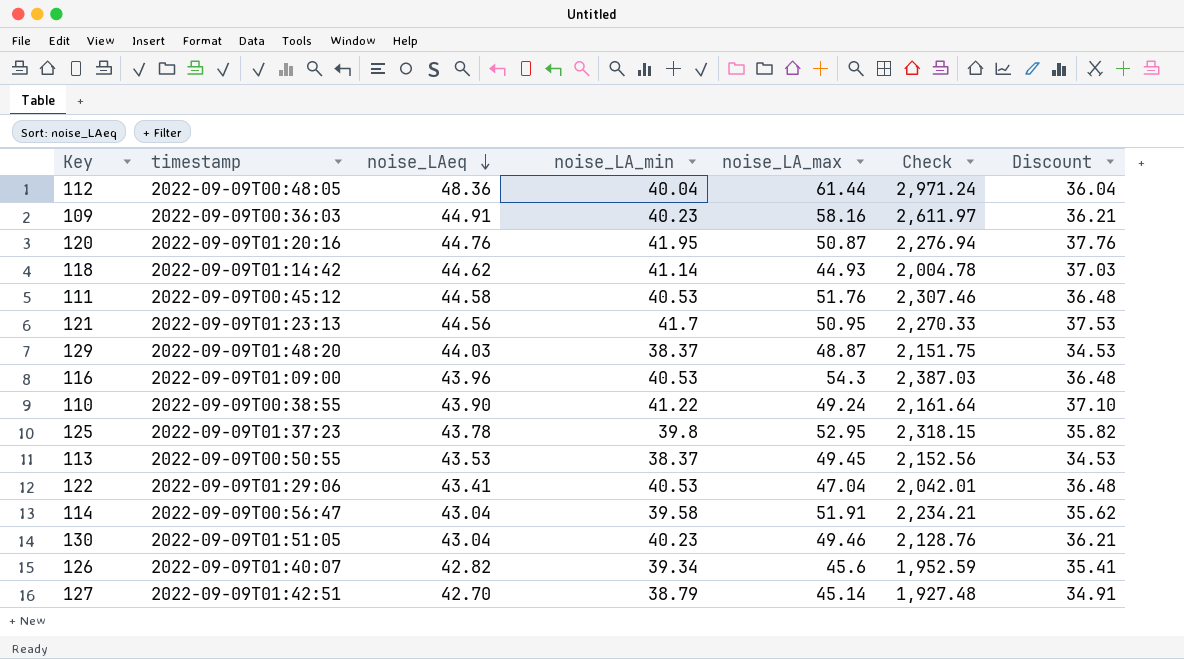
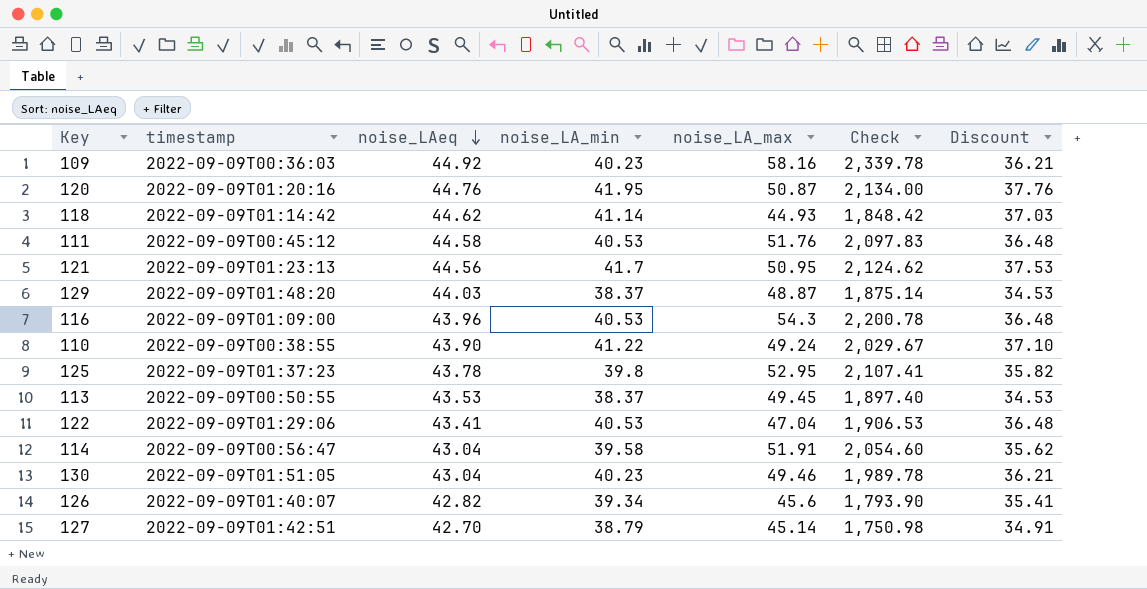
column Check | formula: [noise_LAeq] * [noise_LA_max] -> [noise_LA_min] * [noise_LA_max]
row 112: 2022-09-09T00:48:05 | 48.36 | 40.04 | 61.44 | 2,971.24 | 36.04 -> none
109 | noise_LAeq: 44.91 -> 44.92

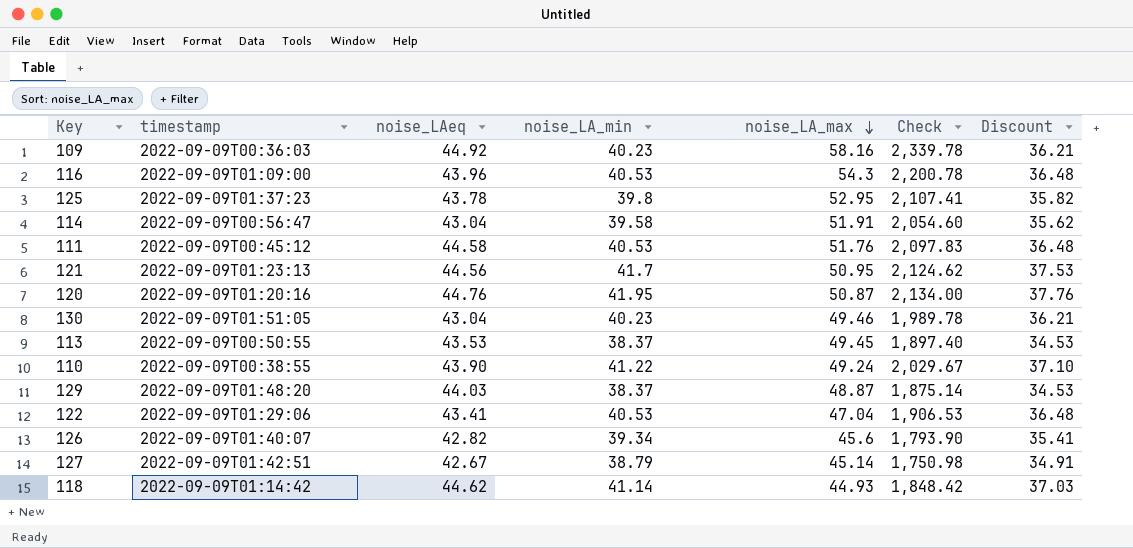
row order: noise_LAeq descending -> noise_LA_max descending
127 | noise_LAeq: 42.70 -> 42.67

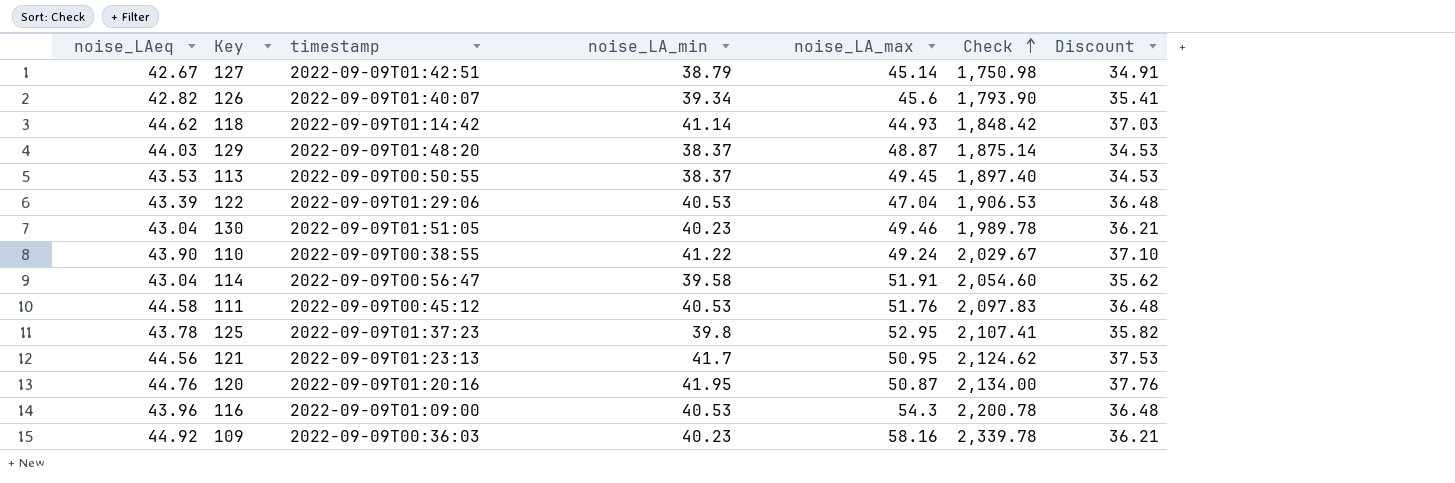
row order: noise_LA_max descending -> Check ascending
column noise_LAeq | position: 3 -> 1
122 | noise_LAeq: 43.41 -> 43.39

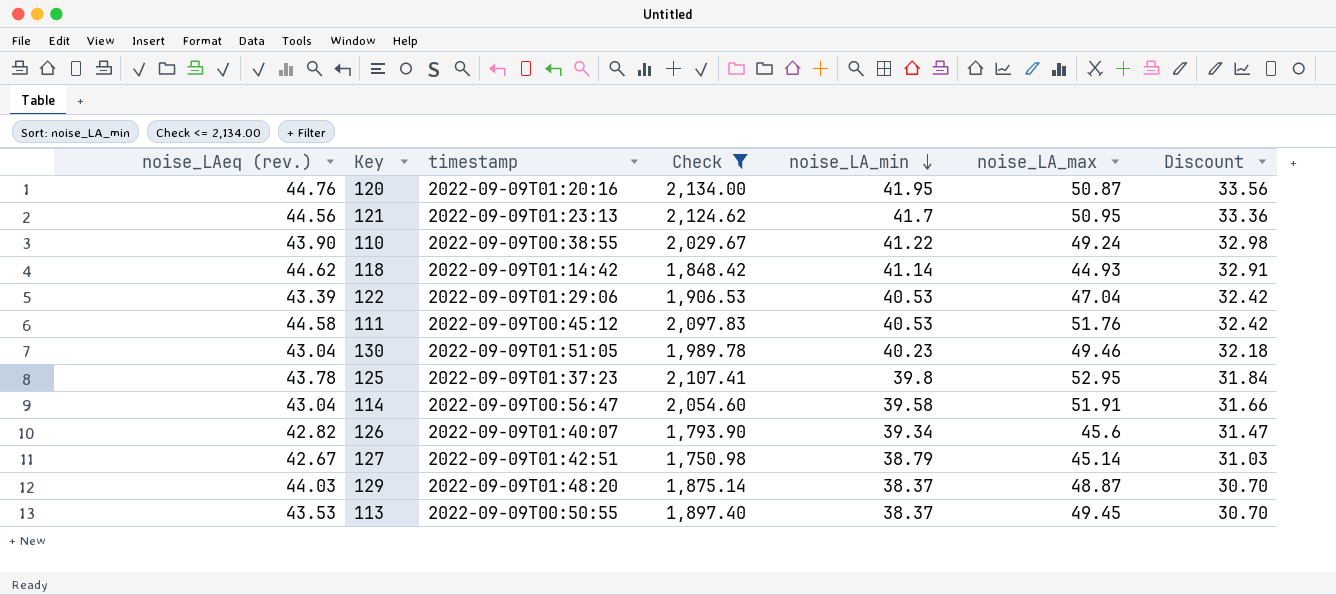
filter: none -> Check <= 2,134.00
row order: Check ascending -> noise_LA_min descending
column name: noise_LAeq -> noise_LAeq (rev.)
column Check | position: 6 -> 4
column Discount | formula: [noise_LA_min] * 0.9 -> [noise_LA_min] * 0.8

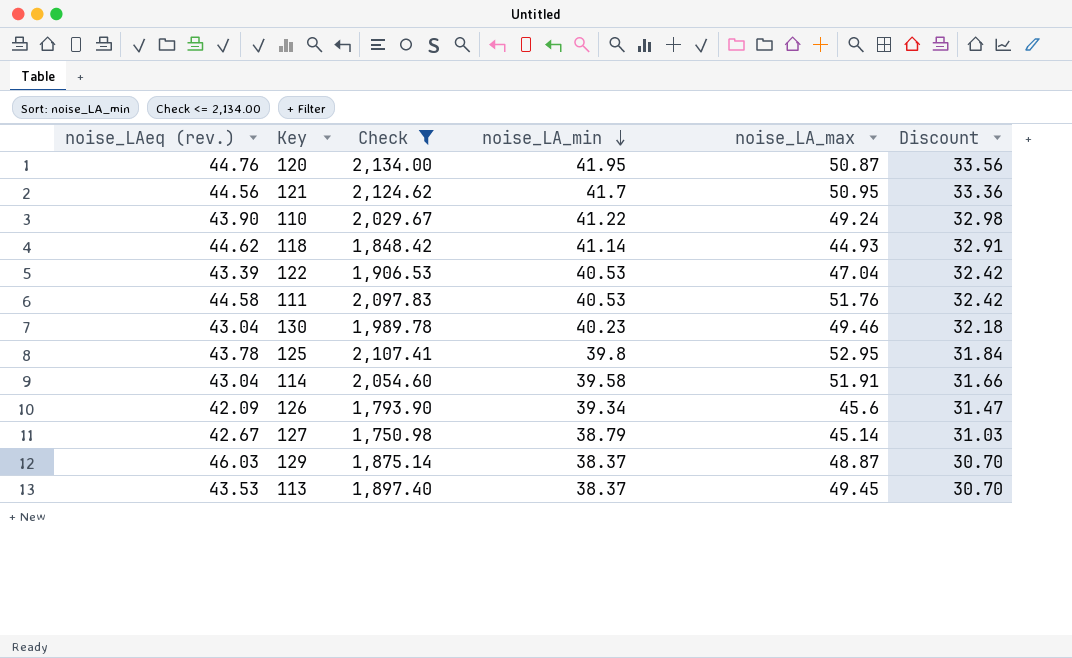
column timestamp | position: 3 -> none
126 | noise_LAeq (rev.): 42.82 -> 42.09
129 | noise_LAeq (rev.): 44.03 -> 46.03

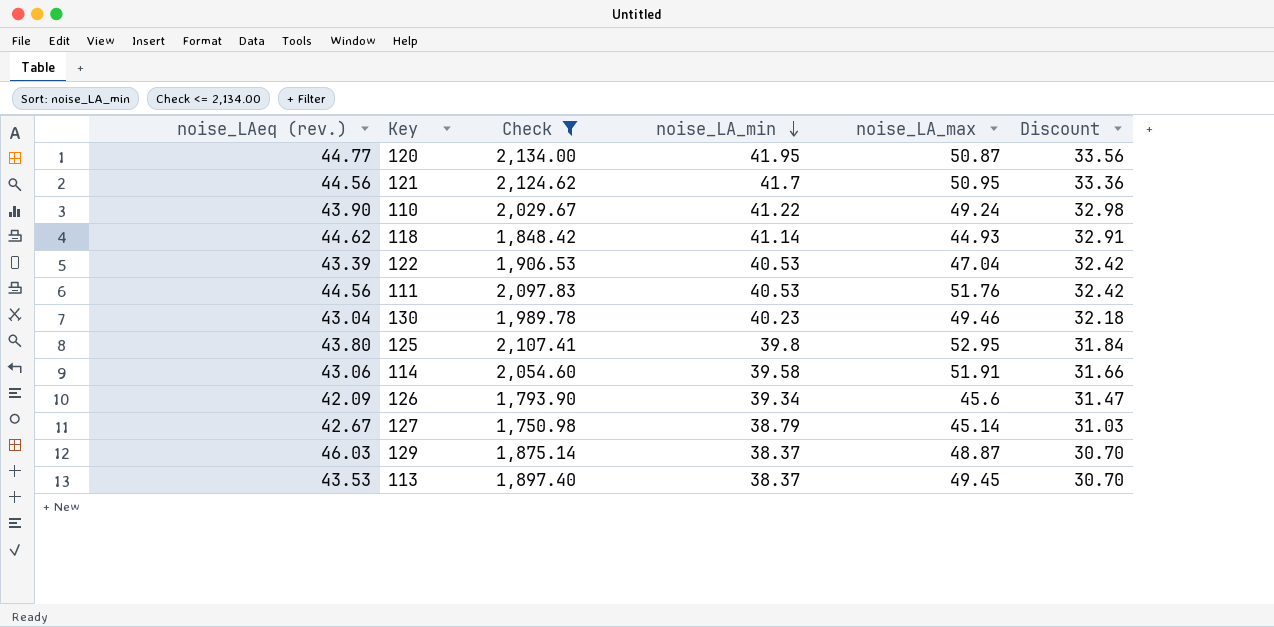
120 | noise_LAeq (rev.): 44.76 -> 44.77
111 | noise_LAeq (rev.): 44.58 -> 44.56
125 | noise_LAeq (rev.): 43.78 -> 43.80
114 | noise_LAeq (rev.): 43.04 -> 43.06

